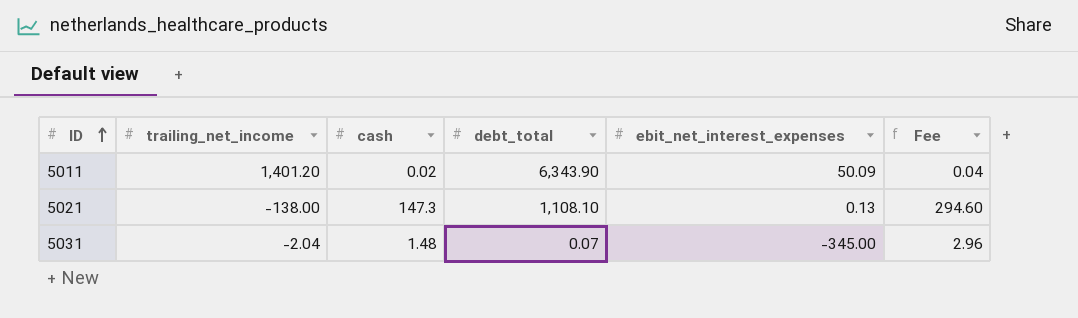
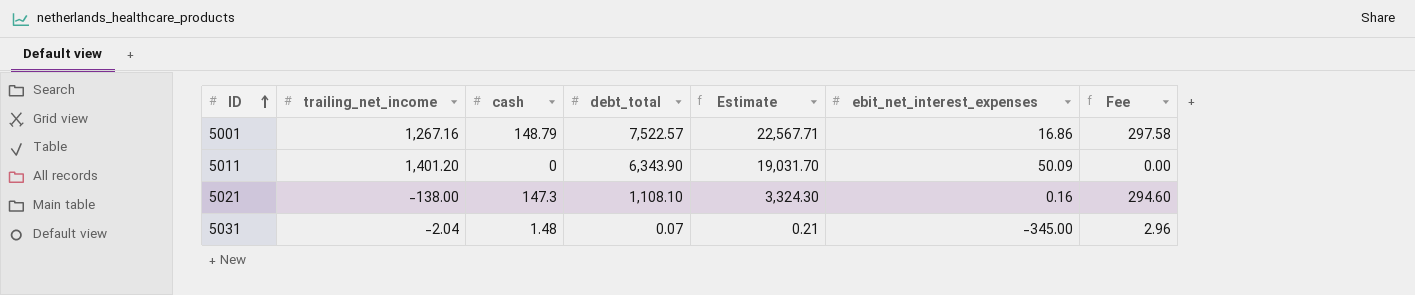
column Estimate | formula: none -> [debt_total] * 3
row 5001: none -> 1,267.16 | 148.79 | 7,522.57 | 22,567.71 | 16.86 | 297.58
5011 | cash: 0.02 -> 0
5011 | Fee: 0.04 -> 0.00
5021 | ebit_net_interest_expenses: 0.13 -> 0.16

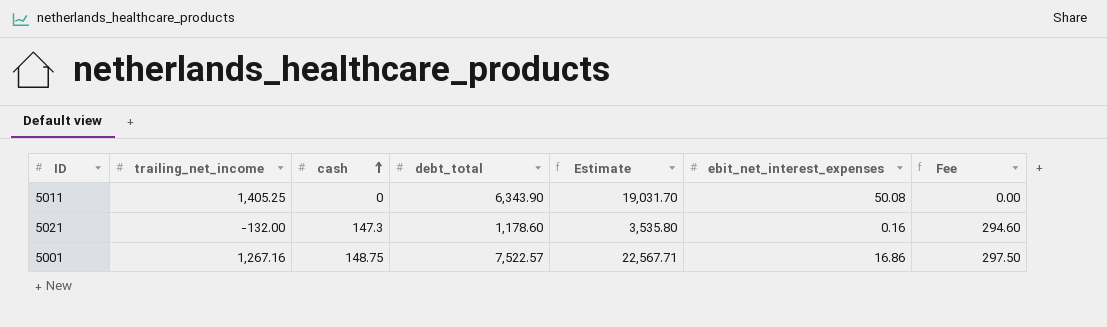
row order: ID ascending -> cash ascending
row 5031: -2.04 | 1.48 | 0.07 | 0.21 | -345.00 | 2.96 -> none
5011 | trailing_net_income: 1,401.20 -> 1,405.25
5011 | ebit_net_interest_expenses: 50.09 -> 50.08
5021 | trailing_net_income: -138.00 -> -132.00
5021 | debt_total: 1,108.10 -> 1,178.60
5021 | Estimate: 3,324.30 -> 3,535.80
5001 | cash: 148.79 -> 148.75
5001 | Fee: 297.58 -> 297.50

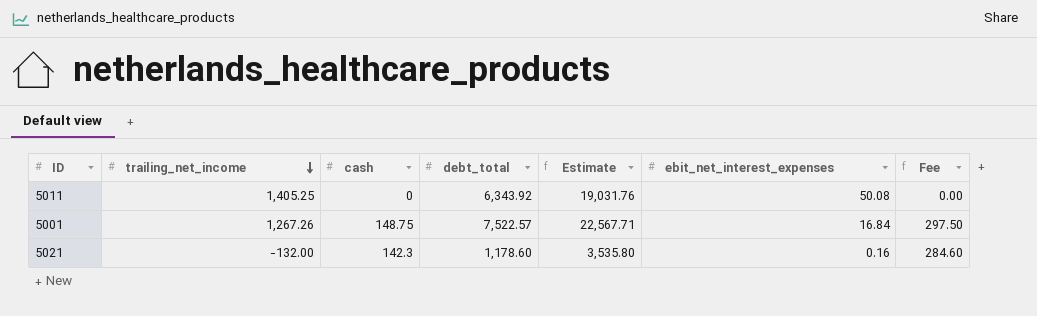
row order: cash ascending -> trailing_net_income descending
5011 | debt_total: 6,343.90 -> 6,343.92
5011 | Estimate: 19,031.70 -> 19,031.76
5001 | trailing_net_income: 1,267.16 -> 1,267.26
5001 | ebit_net_interest_expenses: 16.86 -> 16.84
5021 | cash: 147.3 -> 142.3
5021 | Fee: 294.60 -> 284.60

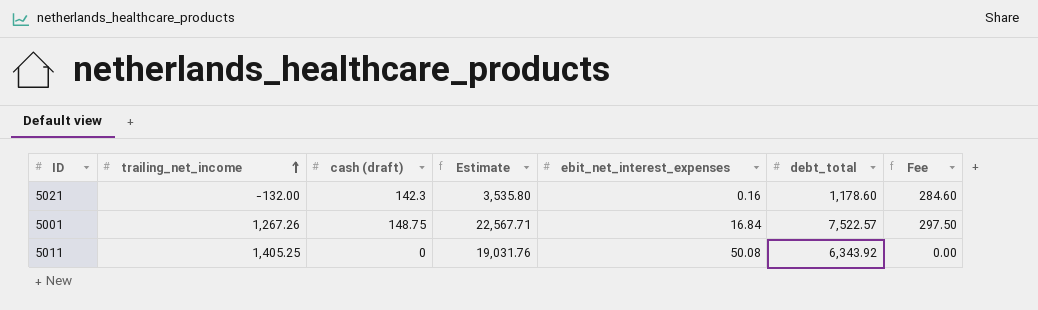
row order: trailing_net_income descending -> trailing_net_income ascending
column name: cash -> cash (draft)
column debt_total | position: 4 -> 6

